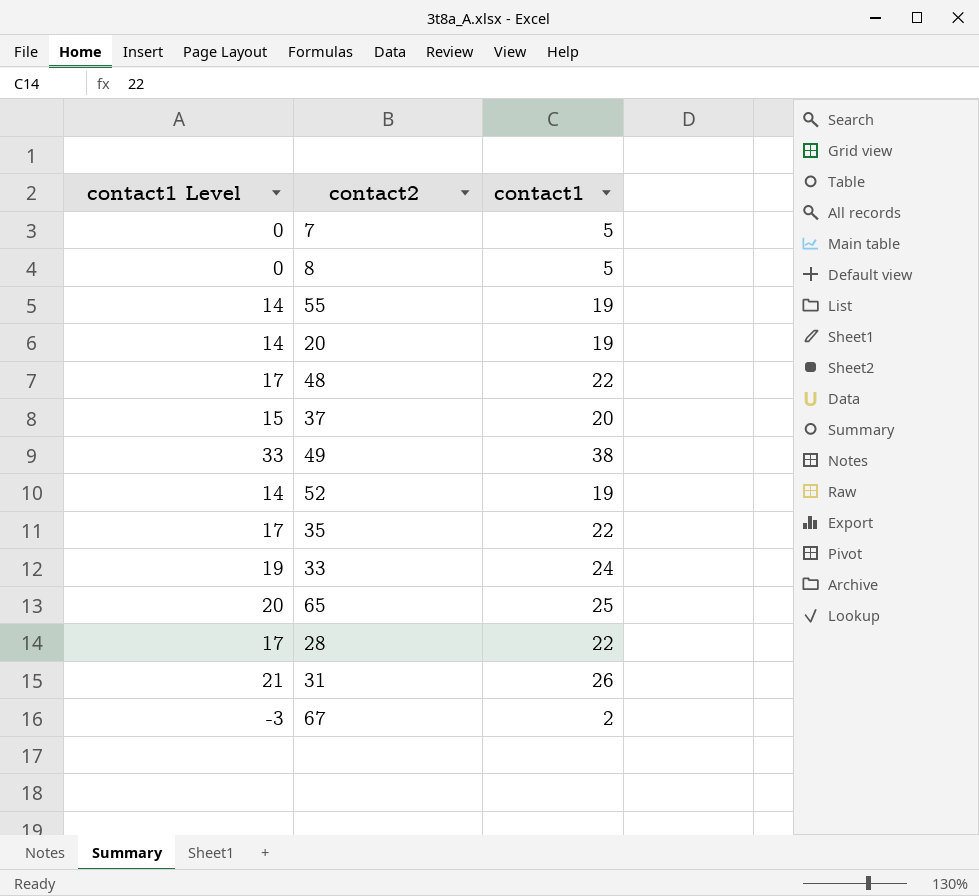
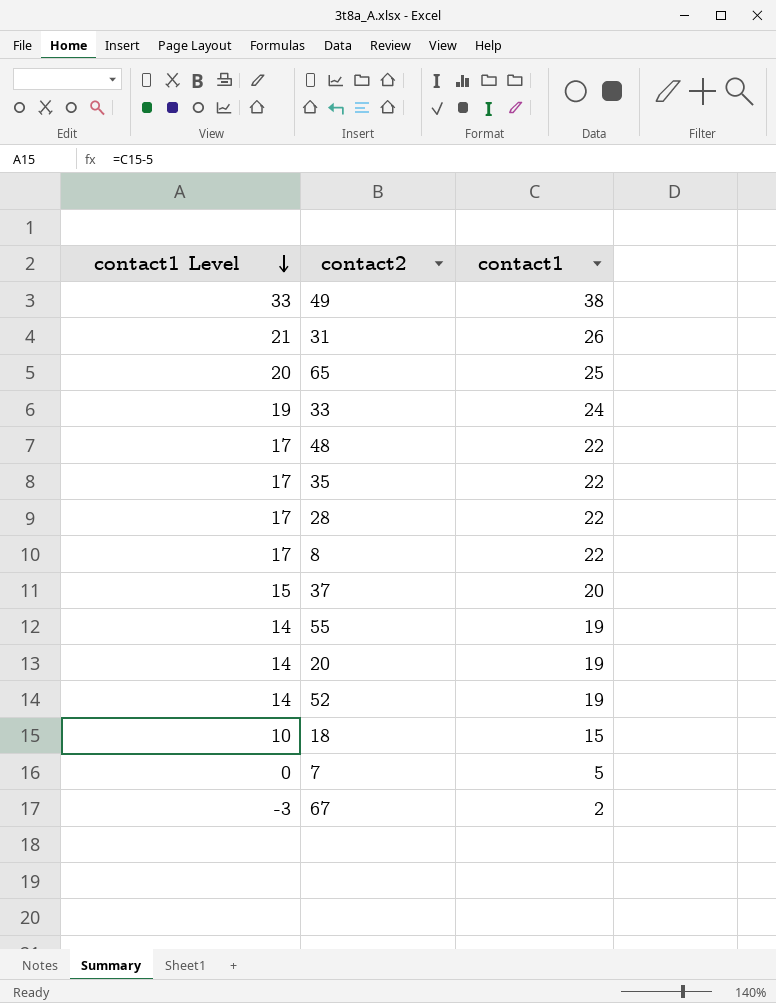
row order: none -> contact1 Level descending
8 | contact1 Level: 0 -> 17
8 | contact1: 5 -> 22
row 18: none -> 10 | 15

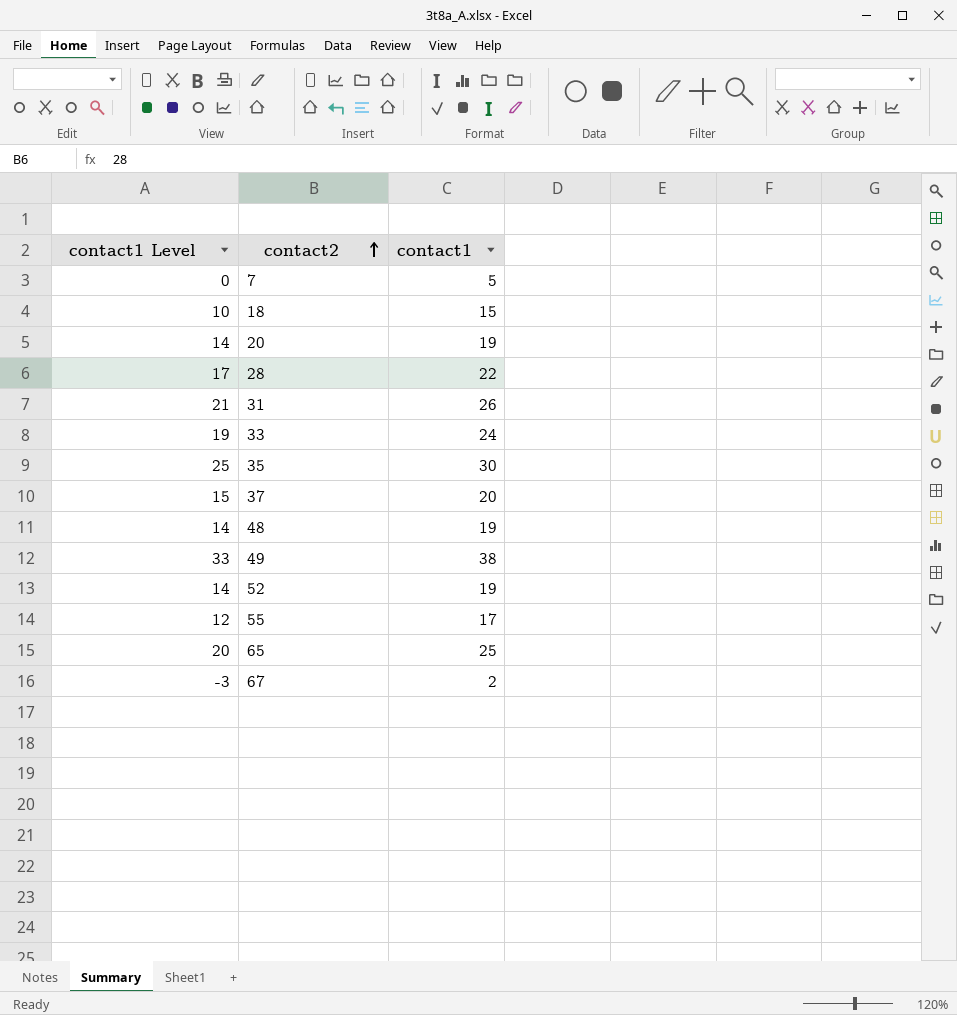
row order: contact1 Level descending -> contact2 ascending
row 8: 17 | 22 -> none
35 | contact1 Level: 17 -> 25
35 | contact1: 22 -> 30
48 | contact1 Level: 17 -> 14
48 | contact1: 22 -> 19
55 | contact1 Level: 14 -> 12
55 | contact1: 19 -> 17

